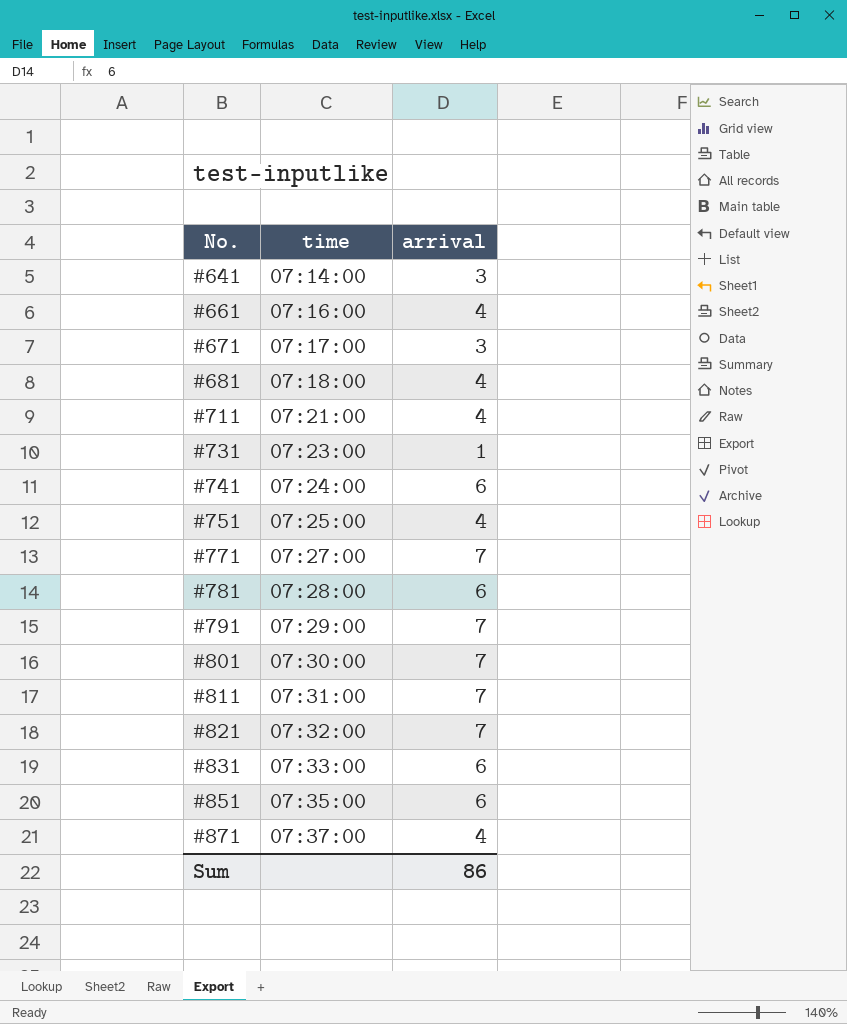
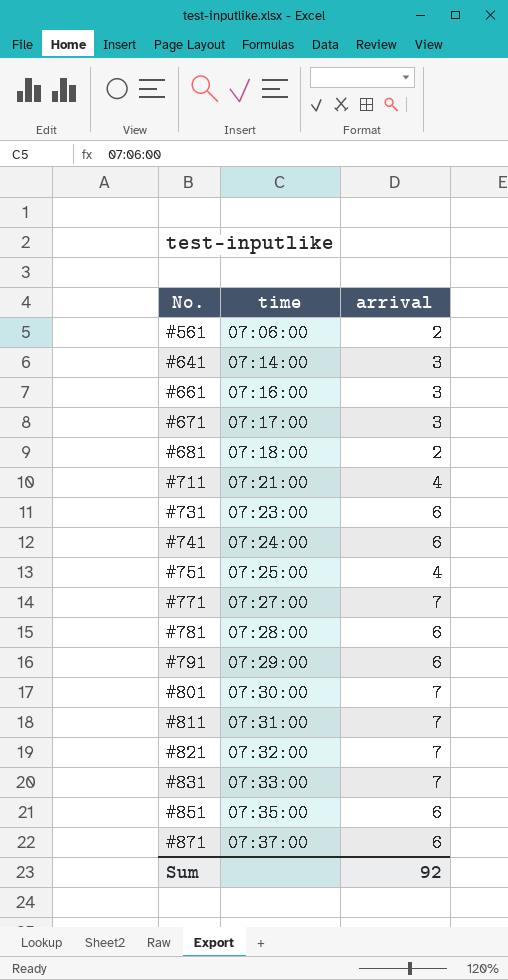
row #561: none -> 07:06:00 | 2
#661 | arrival: 4 -> 3
#681 | arrival: 4 -> 2
#731 | arrival: 1 -> 6
#791 | arrival: 7 -> 6
#831 | arrival: 6 -> 7
#871 | arrival: 4 -> 6
Sum | arrival: 86 -> 92

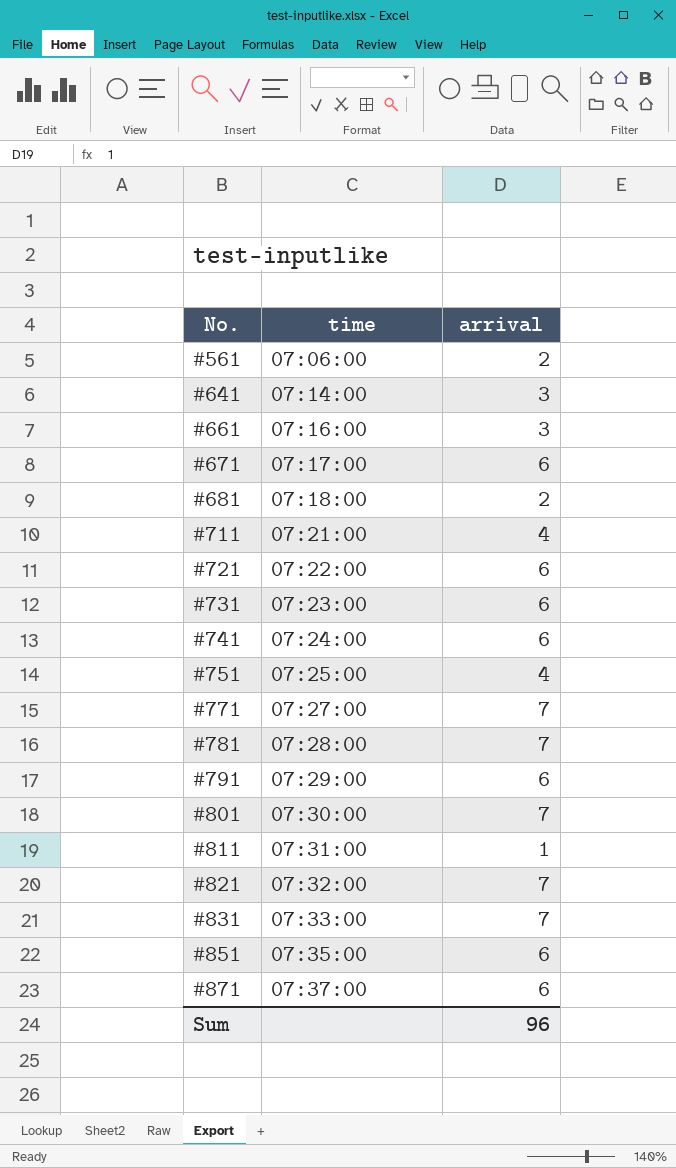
#671 | arrival: 3 -> 6
row #721: none -> 07:22:00 | 6
#781 | arrival: 6 -> 7
#811 | arrival: 7 -> 1
Sum | arrival: 92 -> 96

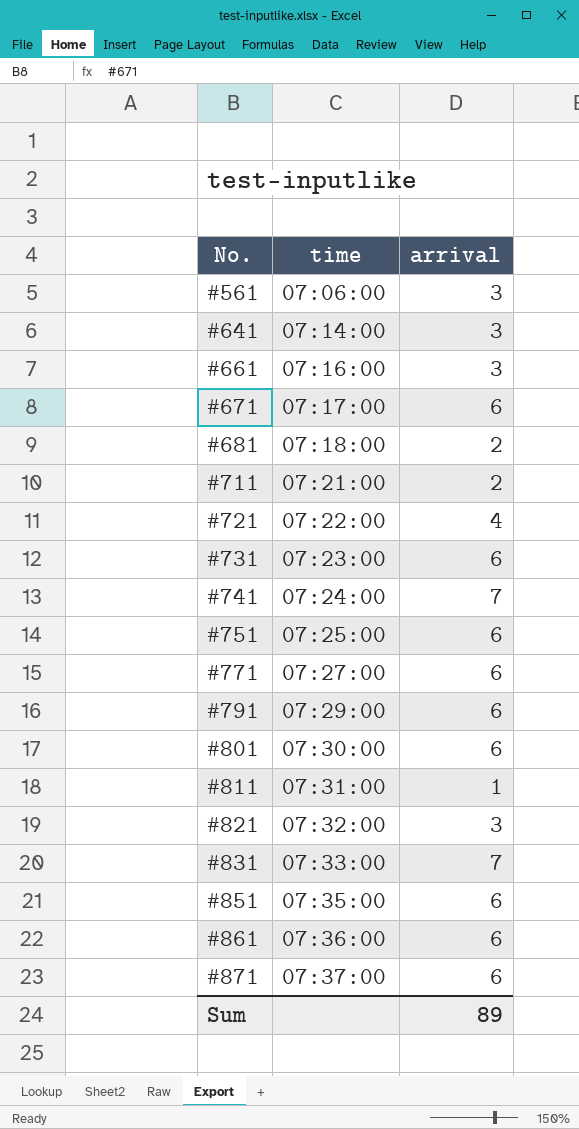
row #781: 07:28:00 | 7 -> none
#561 | arrival: 2 -> 3
#711 | arrival: 4 -> 2
#721 | arrival: 6 -> 4
#741 | arrival: 6 -> 7
#751 | arrival: 4 -> 6
#771 | arrival: 7 -> 6
#801 | arrival: 7 -> 6
#821 | arrival: 7 -> 3
row #861: none -> 07:36:00 | 6
Sum | arrival: 96 -> 89

